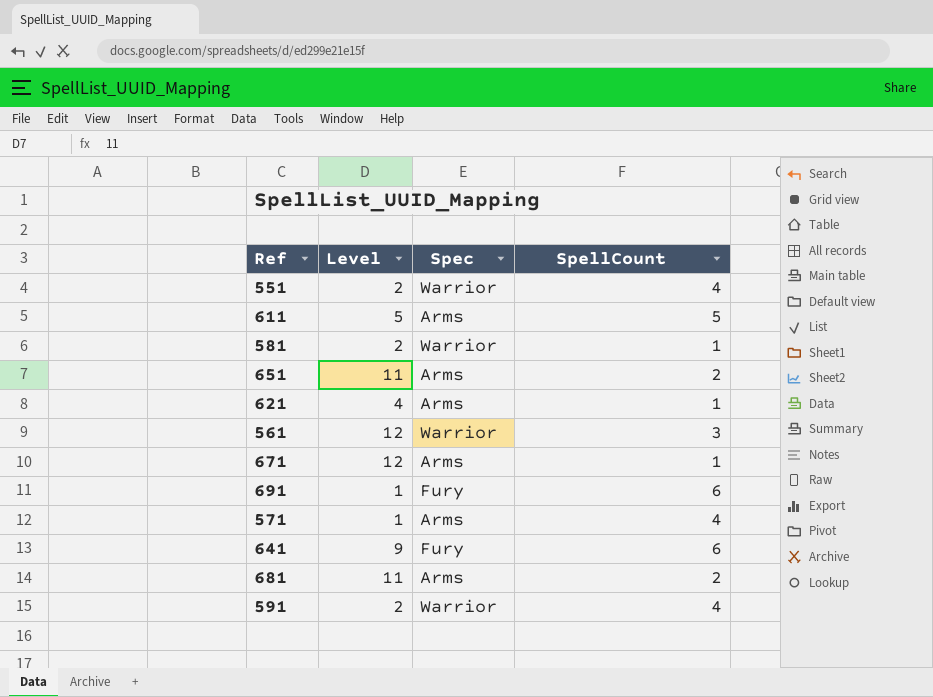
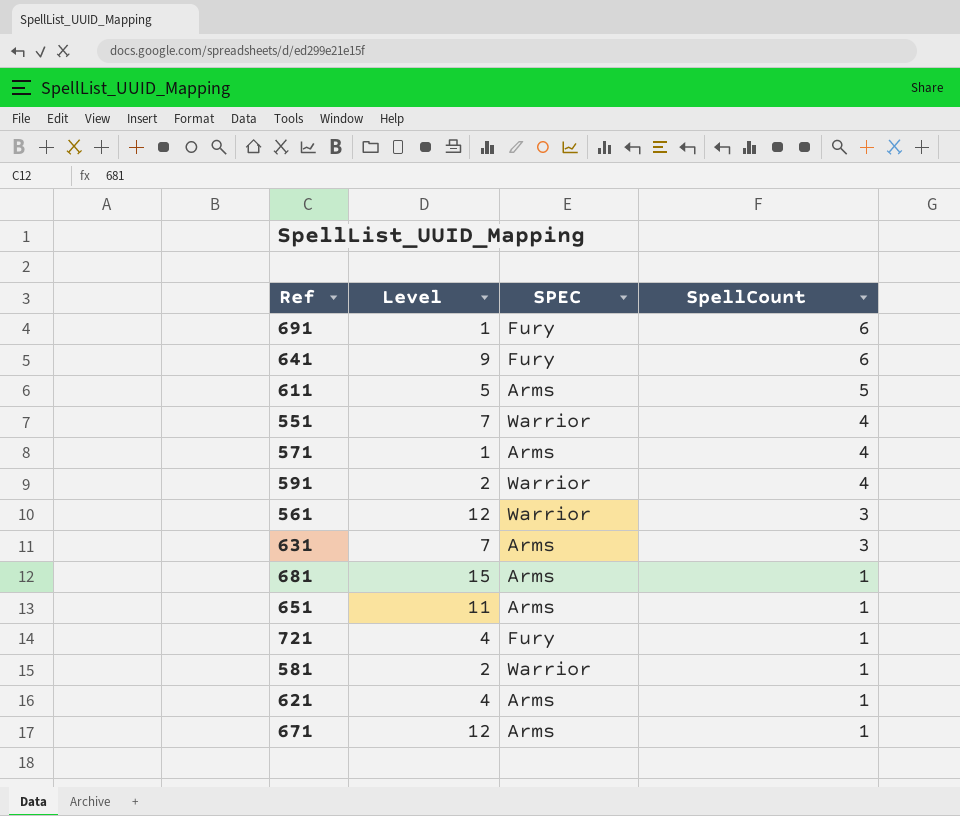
row order: none -> SpellCount descending
column name: Spec -> SPEC
551 | Level: 2 -> 7
row 631: none -> 7 | Arms | 3
681 | Level: 11 -> 15
681 | SpellCount: 2 -> 1
651 | SpellCount: 2 -> 1
row 721: none -> 4 | Fury | 1

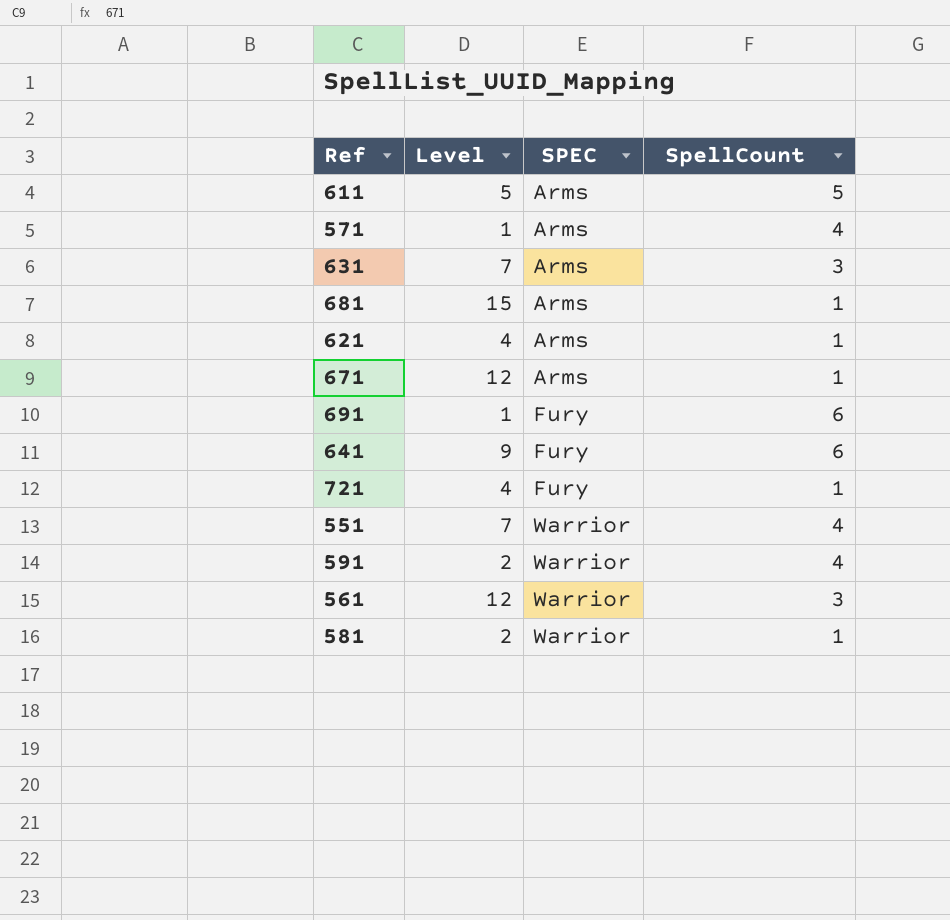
row order: SpellCount descending -> SPEC ascending
row 651: 11 | Arms | 1 -> none

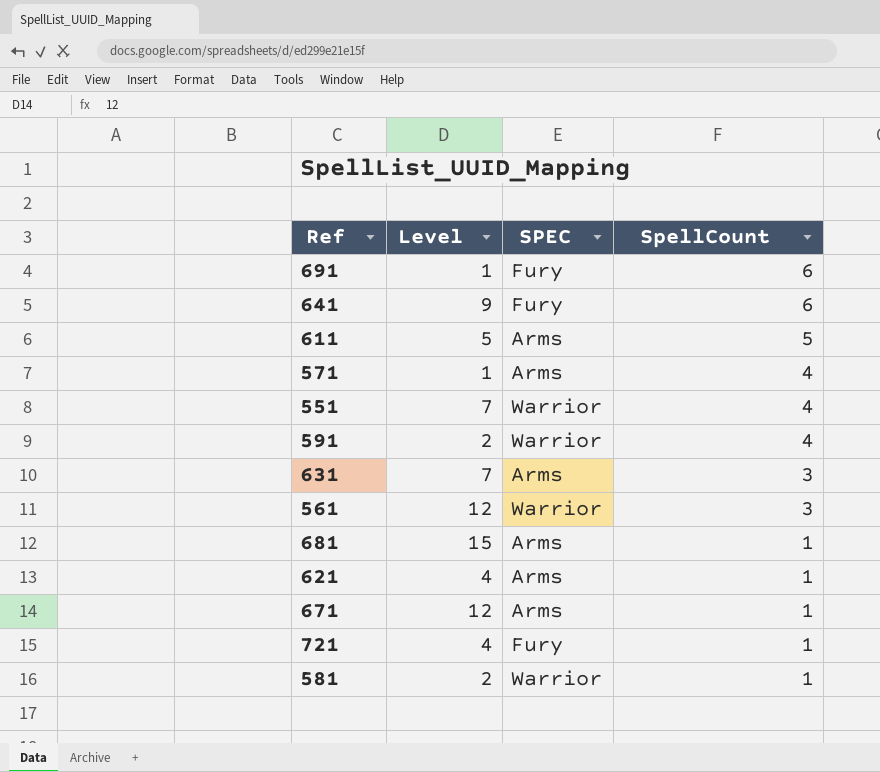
row order: SPEC ascending -> SpellCount descending

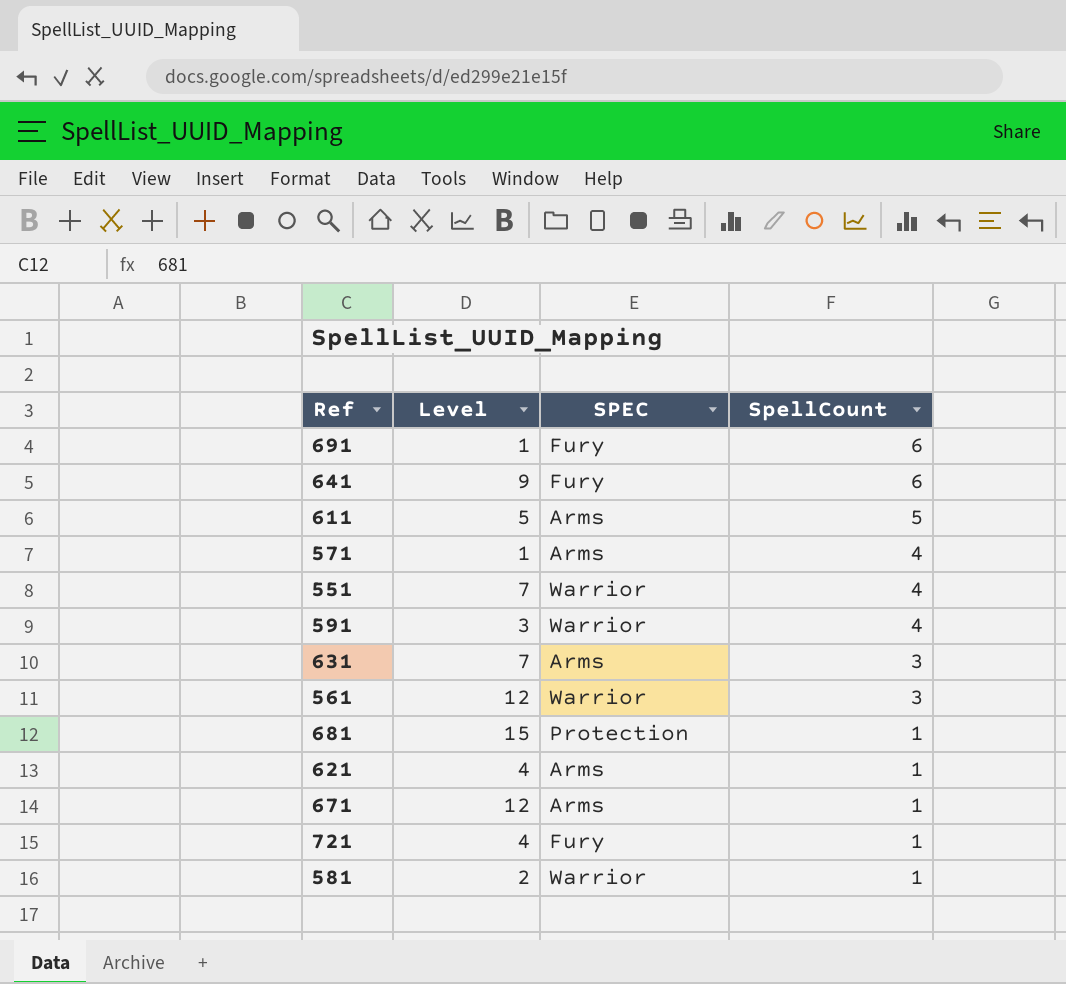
591 | Level: 2 -> 3
681 | SPEC: Arms -> Protection

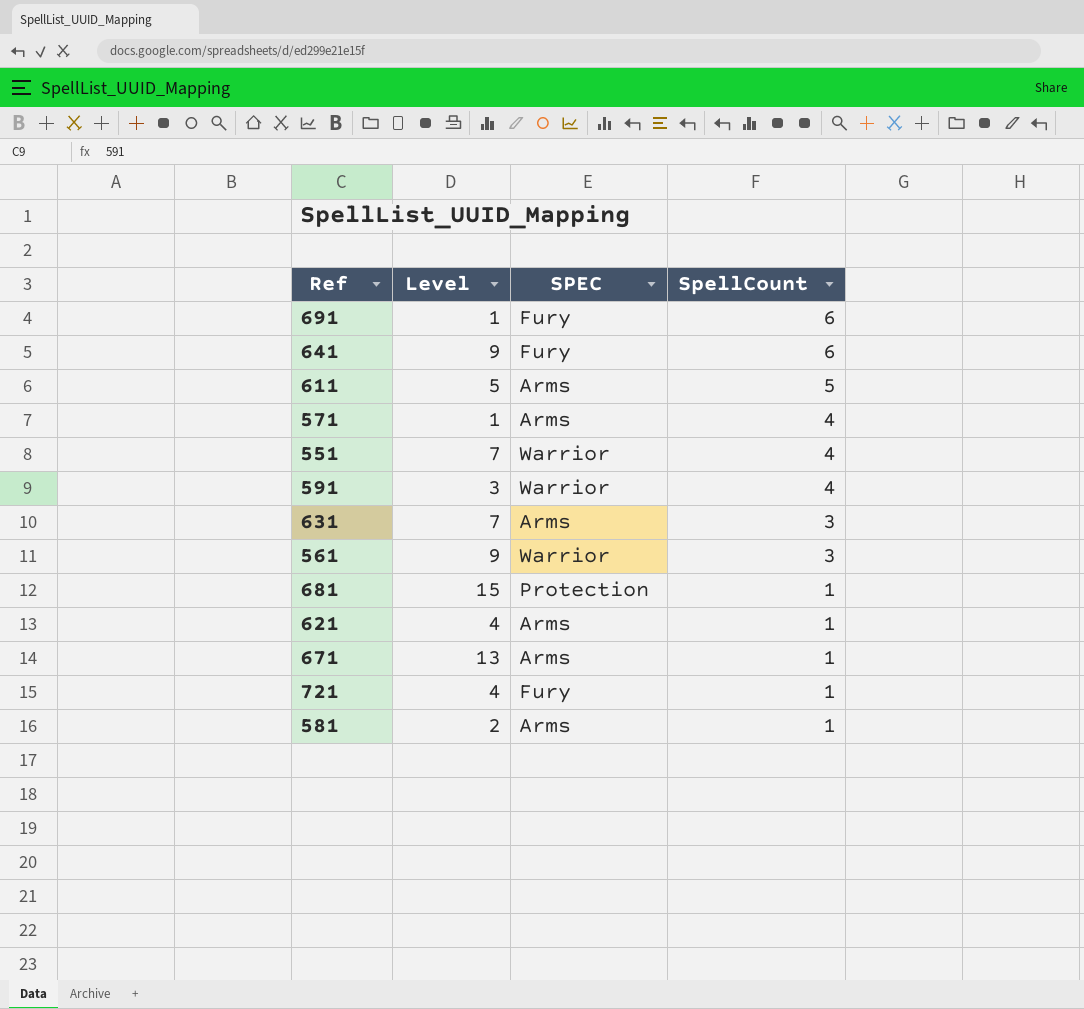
561 | Level: 12 -> 9
671 | Level: 12 -> 13
581 | SPEC: Warrior -> Arms

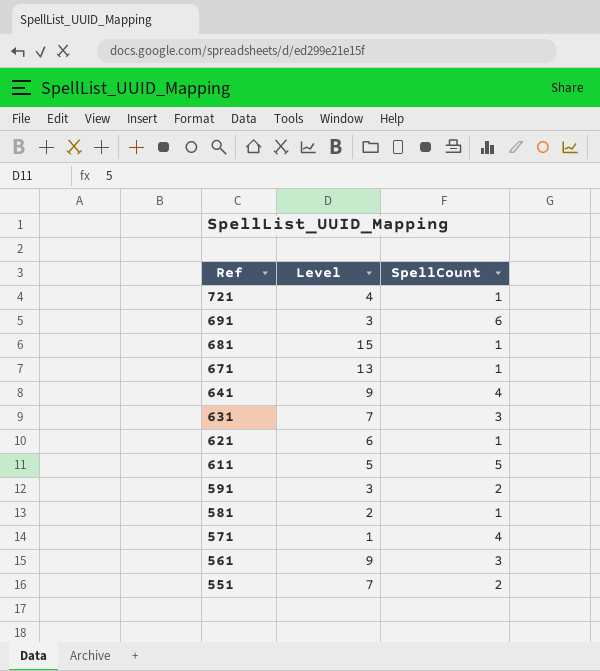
row order: SpellCount descending -> Ref descending
column SPEC | position: 3 -> none
691 | Level: 1 -> 3
641 | SpellCount: 6 -> 4
621 | Level: 4 -> 6
591 | SpellCount: 4 -> 2
551 | SpellCount: 4 -> 2

